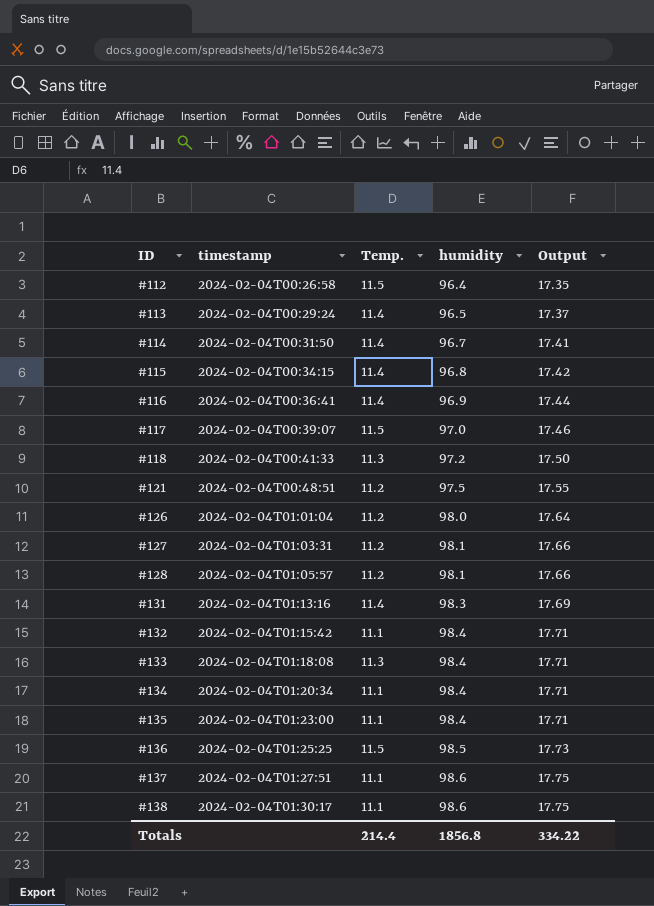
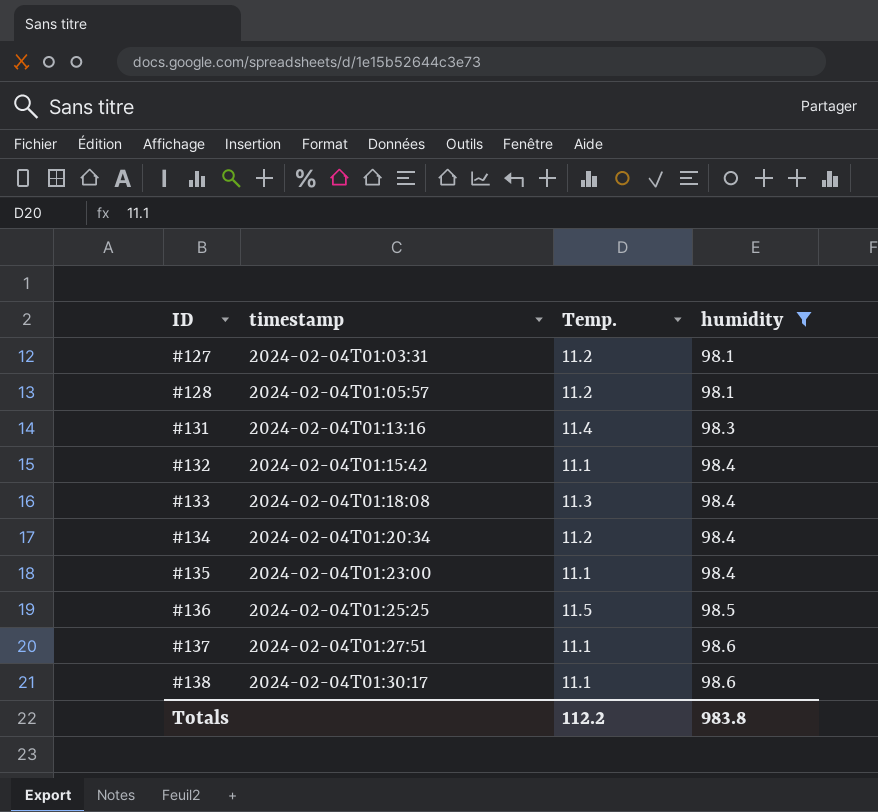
filter: none -> humidity >= 98.1
column Output | formula: [humidity] * 0.18 -> none
#134 | Temp.: 11.1 -> 11.2
Totals | Temp.: 214.4 -> 112.2
Totals | humidity: 1856.8 -> 983.8

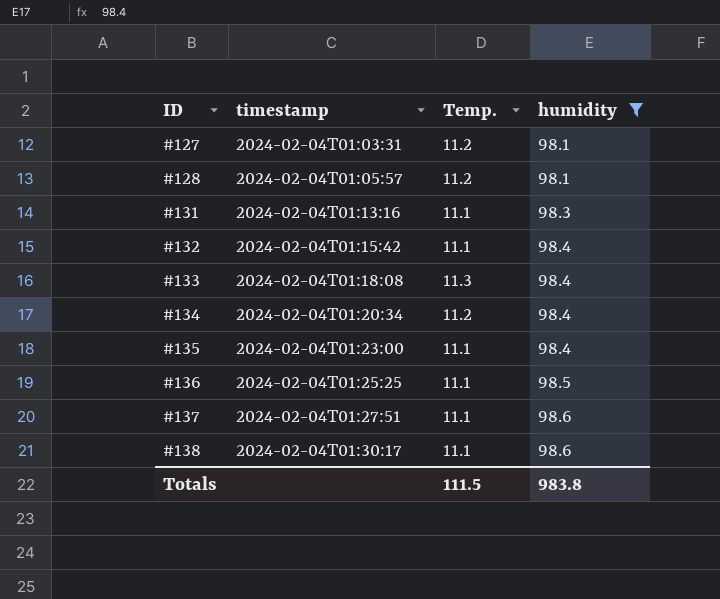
#131 | Temp.: 11.4 -> 11.1
#136 | Temp.: 11.5 -> 11.1
Totals | Temp.: 112.2 -> 111.5

